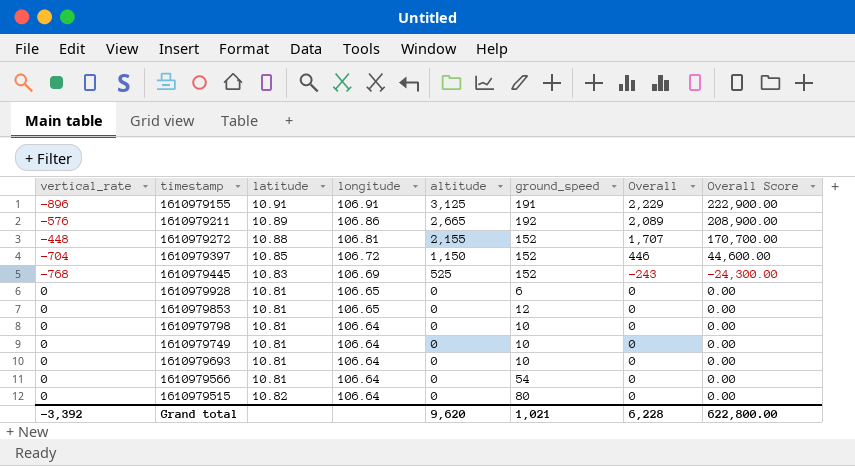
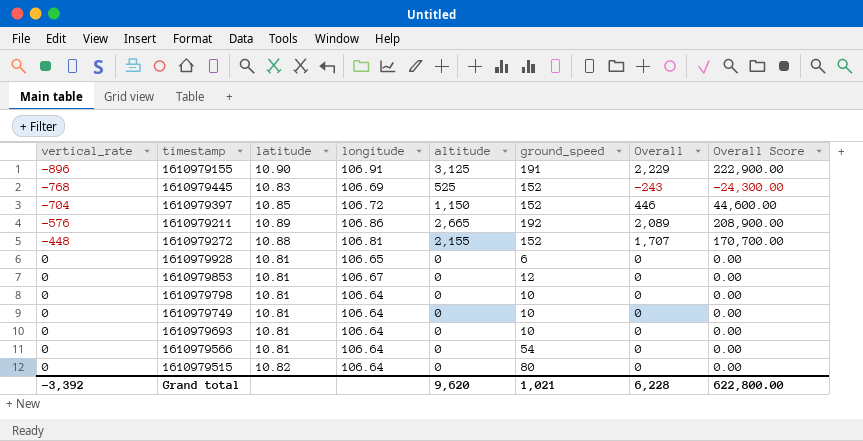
row order: longitude descending -> vertical_rate ascending
1610979155 | latitude: 10.91 -> 10.90
1610979853 | longitude: 106.65 -> 106.67

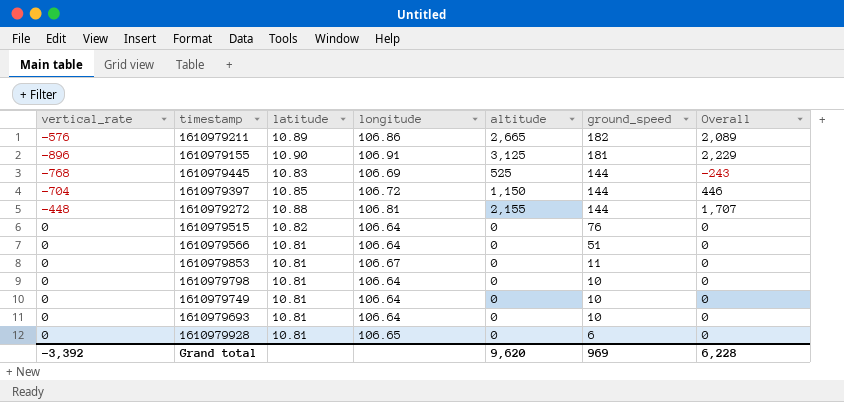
row order: vertical_rate ascending -> ground_speed descending
column Overall Score | formula: [Overall] * 100 -> none
1610979211 | ground_speed: 192 -> 182
1610979155 | ground_speed: 191 -> 181
1610979445 | ground_speed: 152 -> 144
1610979397 | ground_speed: 152 -> 144
1610979272 | ground_speed: 152 -> 144
1610979515 | ground_speed: 80 -> 76
1610979566 | ground_speed: 54 -> 51
1610979853 | ground_speed: 12 -> 11
Grand total | ground_speed: 1,021 -> 969

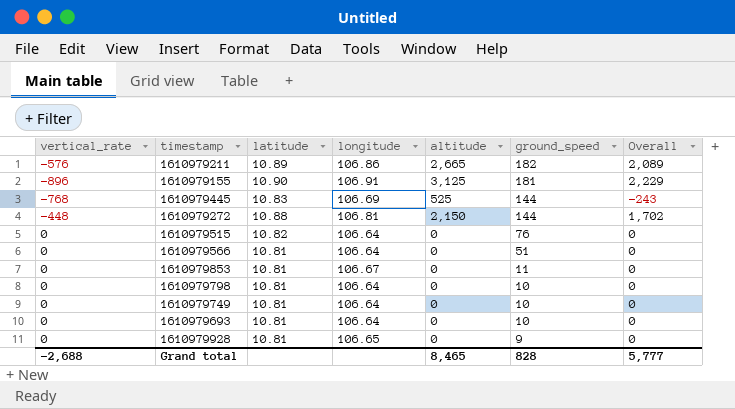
row 1610979397: -704 | 10.85 | 106.72 | 1,150 | 144 | 446 -> none
1610979272 | altitude: 2,155 -> 2,150
1610979272 | Overall: 1,707 -> 1,702
1610979928 | ground_speed: 6 -> 9
Grand total | vertical_rate: -3,392 -> -2,688
Grand total | altitude: 9,620 -> 8,465
Grand total | ground_speed: 969 -> 828
Grand total | Overall: 6,228 -> 5,777

